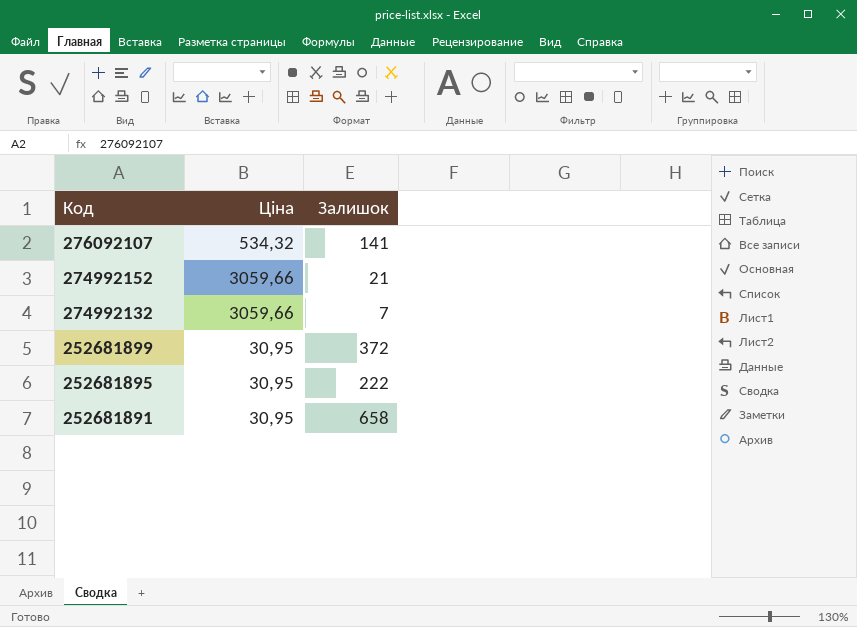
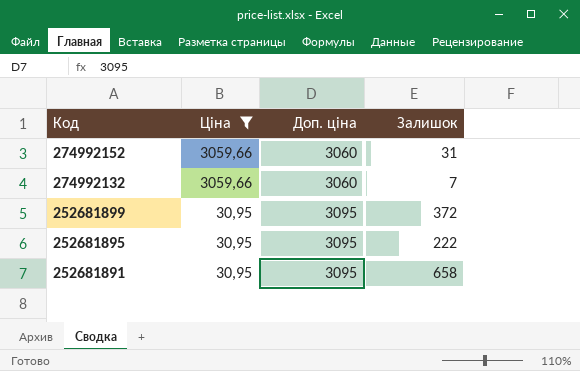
filter: none -> Ціна != 534,32
column Доп. ціна | position: none -> 3
274992152 | Залишок: 21 -> 31

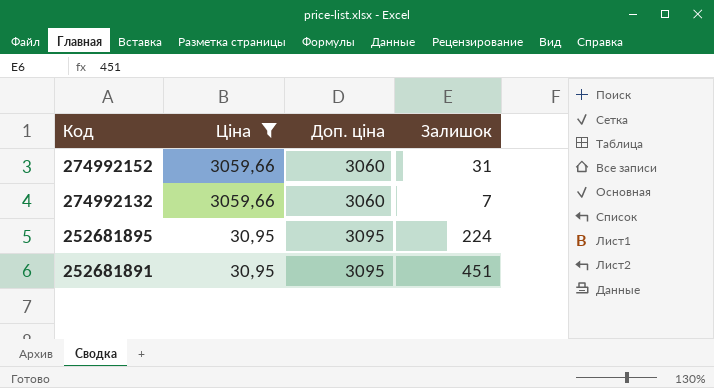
row 252681899: 30,95 | 3095 | 372 -> none
252681895 | Залишок: 222 -> 224
252681891 | Залишок: 658 -> 451

